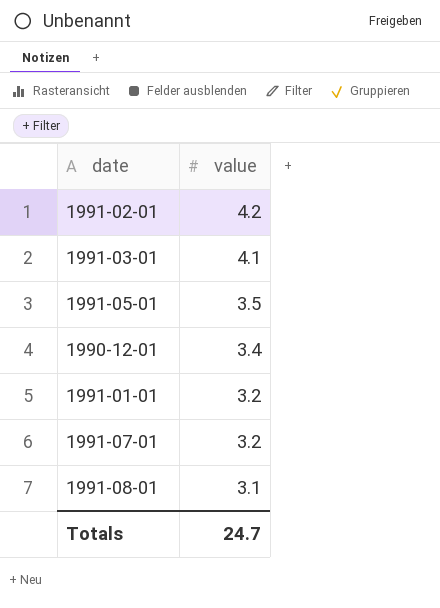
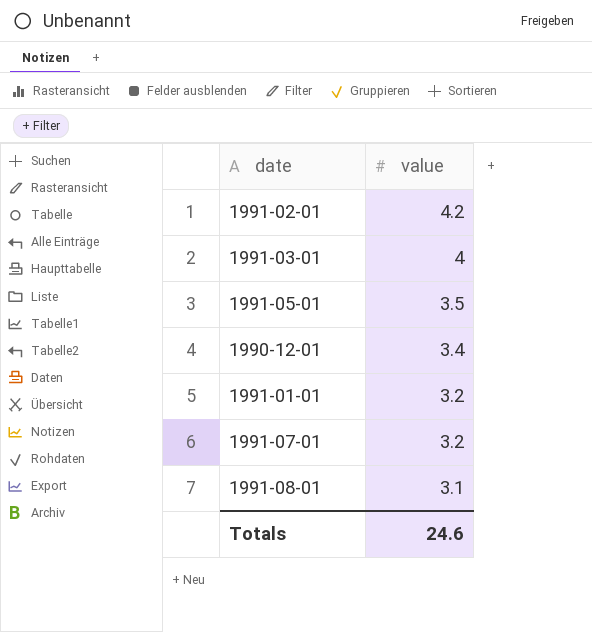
1991-03-01 | value: 4.1 -> 4
Totals | value: 24.7 -> 24.6

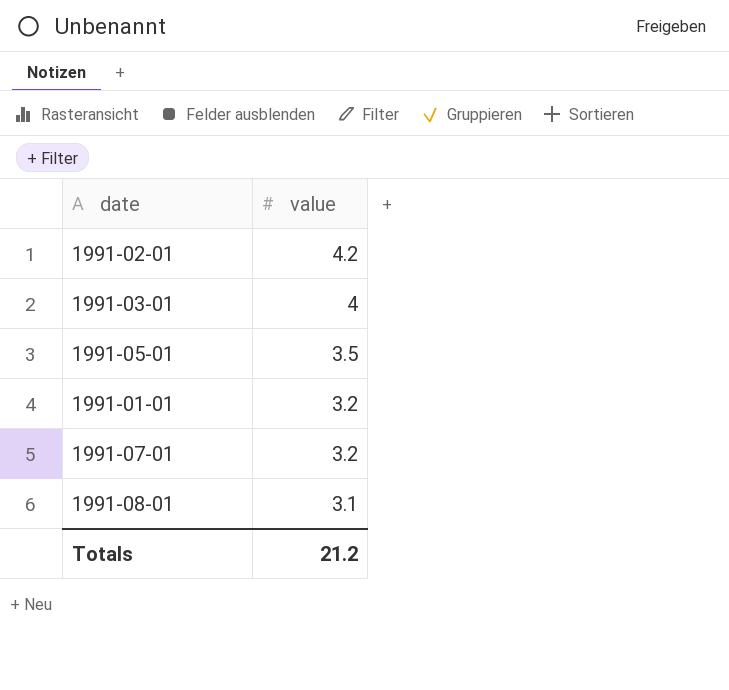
row 1990-12-01: 3.4 -> none
Totals | value: 24.6 -> 21.2

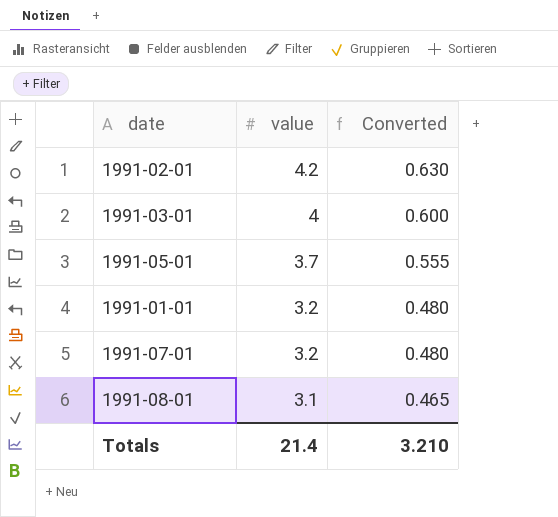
column Converted | formula: none -> [value] * 0.15
1991-05-01 | value: 3.5 -> 3.7
Totals | value: 21.2 -> 21.4

